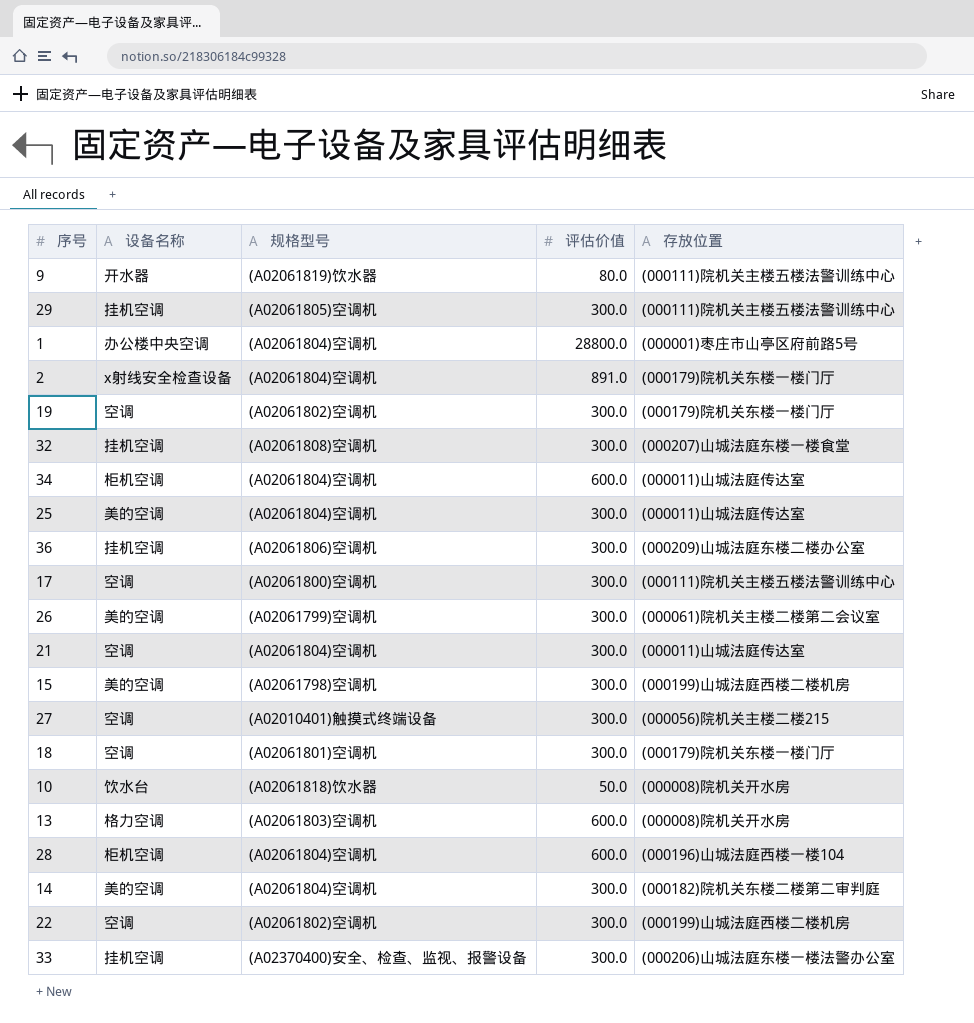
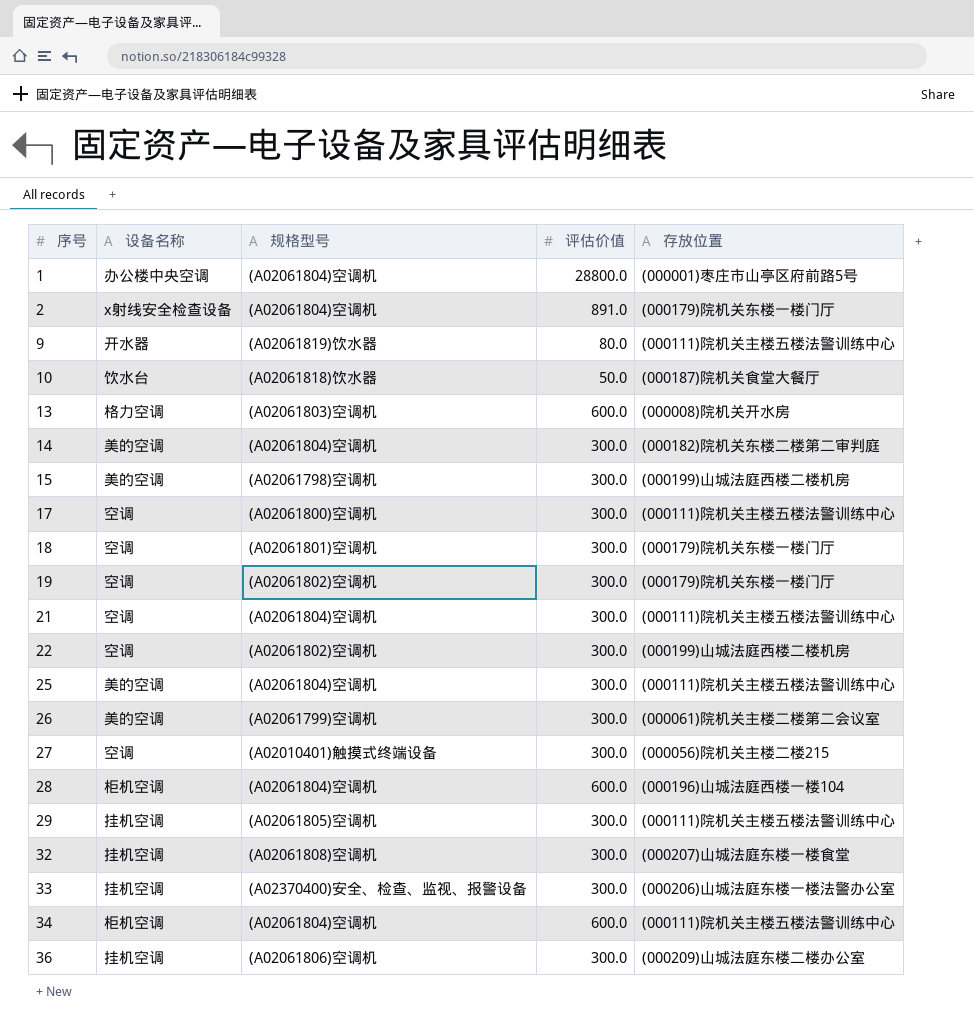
row order: none -> 序号 ascending
10 | 存放位置: (000008)院机关开水房 -> (000187)院机关食堂大餐厅
21 | 存放位置: (000011)山城法庭传达室 -> (000111)院机关主楼五楼法警训练中心
25 | 存放位置: (000011)山城法庭传达室 -> (000111)院机关主楼五楼法警训练中心
34 | 存放位置: (000011)山城法庭传达室 -> (000111)院机关主楼五楼法警训练中心

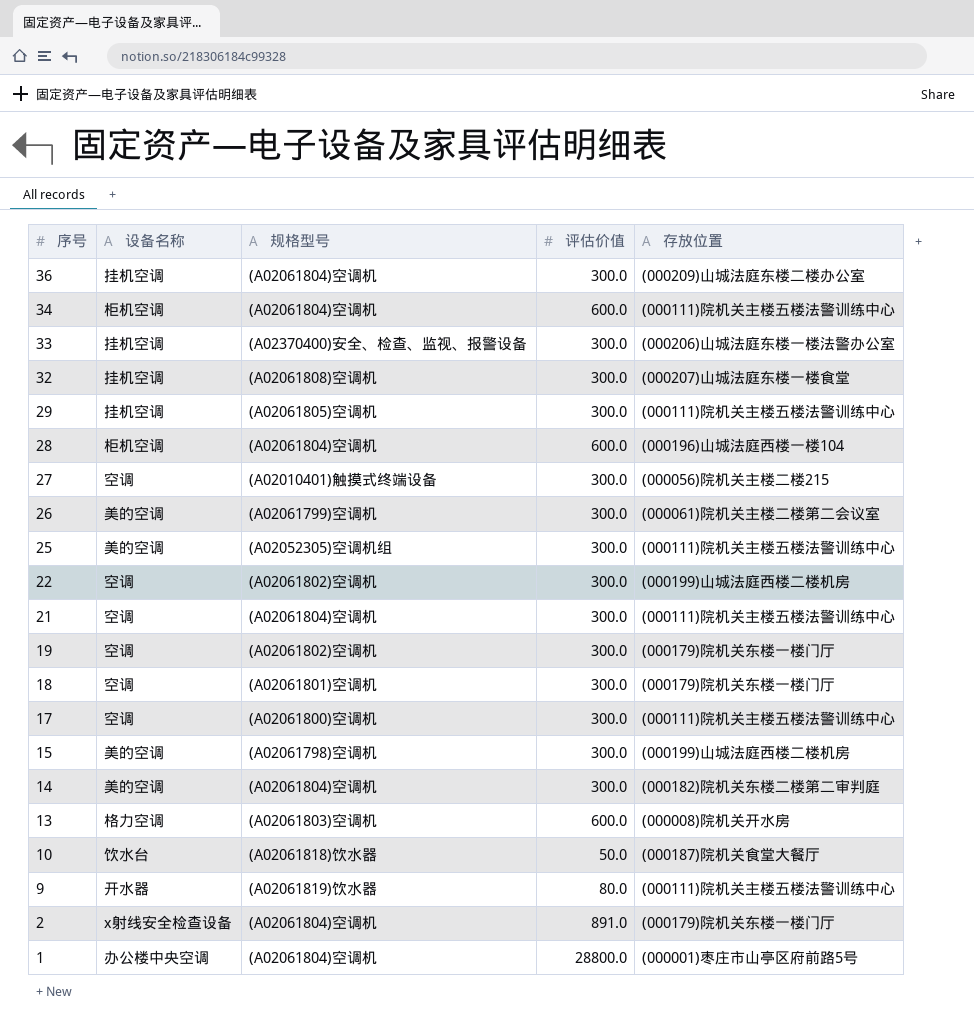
row order: 序号 ascending -> 序号 descending
36 | 规格型号: (A02061806)空调机 -> (A02061804)空调机
25 | 规格型号: (A02061804)空调机 -> (A02052305)空调机组

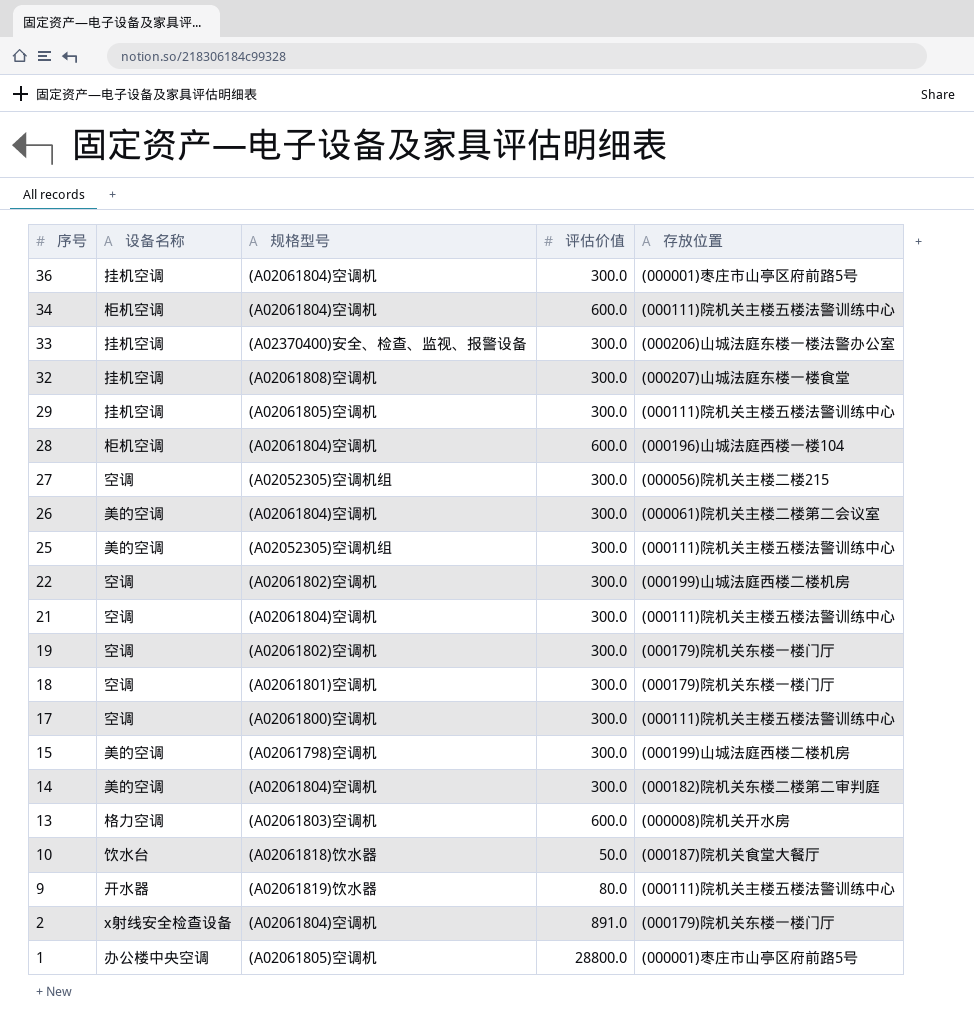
36 | 存放位置: (000209)山城法庭东楼二楼办公室 -> (000001)枣庄市山亭区府前路5号
27 | 规格型号: (A02010401)触摸式终端设备 -> (A02052305)空调机组
26 | 规格型号: (A02061799)空调机 -> (A02061804)空调机
1 | 规格型号: (A02061804)空调机 -> (A02061805)空调机

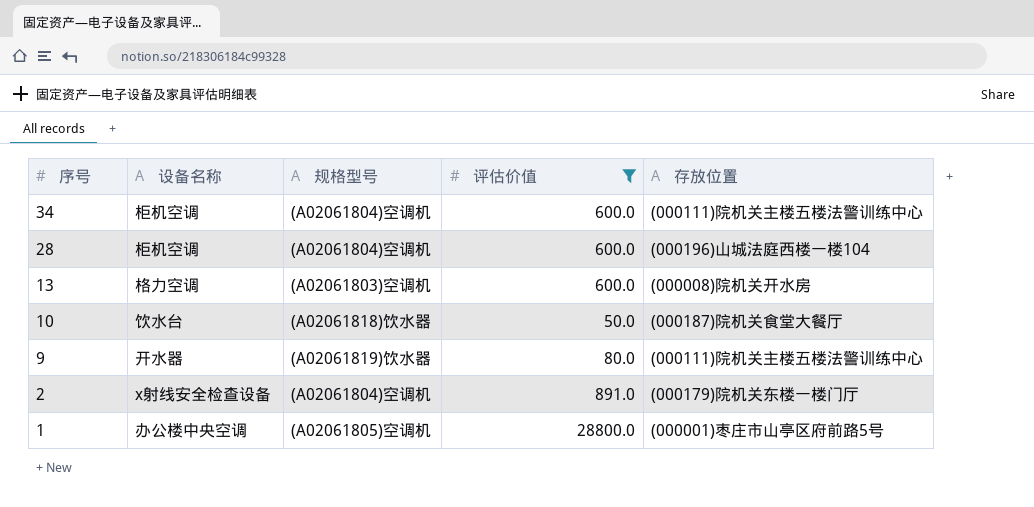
filter: none -> 评估价值 != 300.0

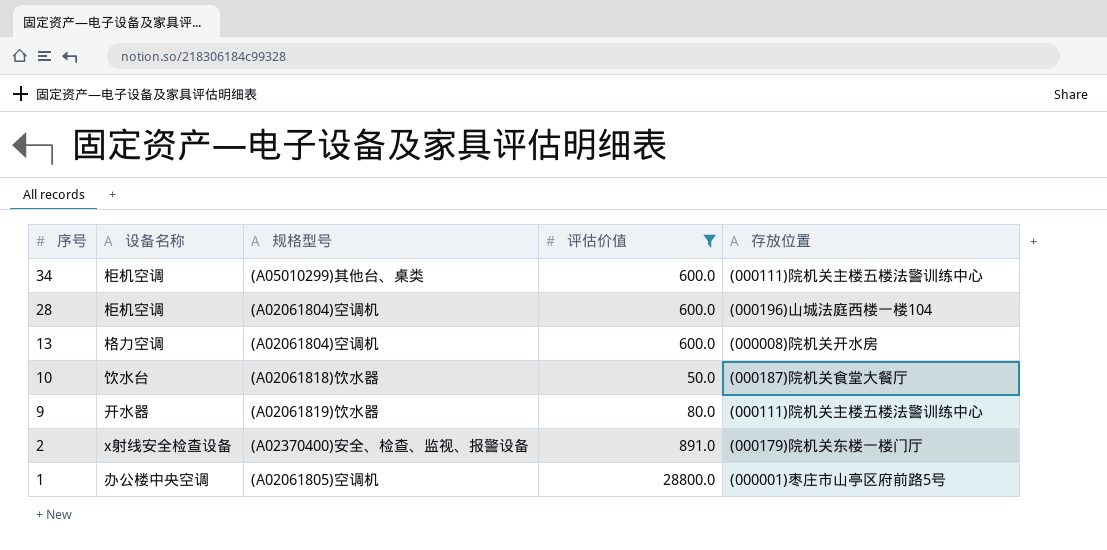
34 | 规格型号: (A02061804)空调机 -> (A05010299)其他台、桌类
13 | 规格型号: (A02061803)空调机 -> (A02061804)空调机
2 | 规格型号: (A02061804)空调机 -> (A02370400)安全、检查、监视、报警设备

